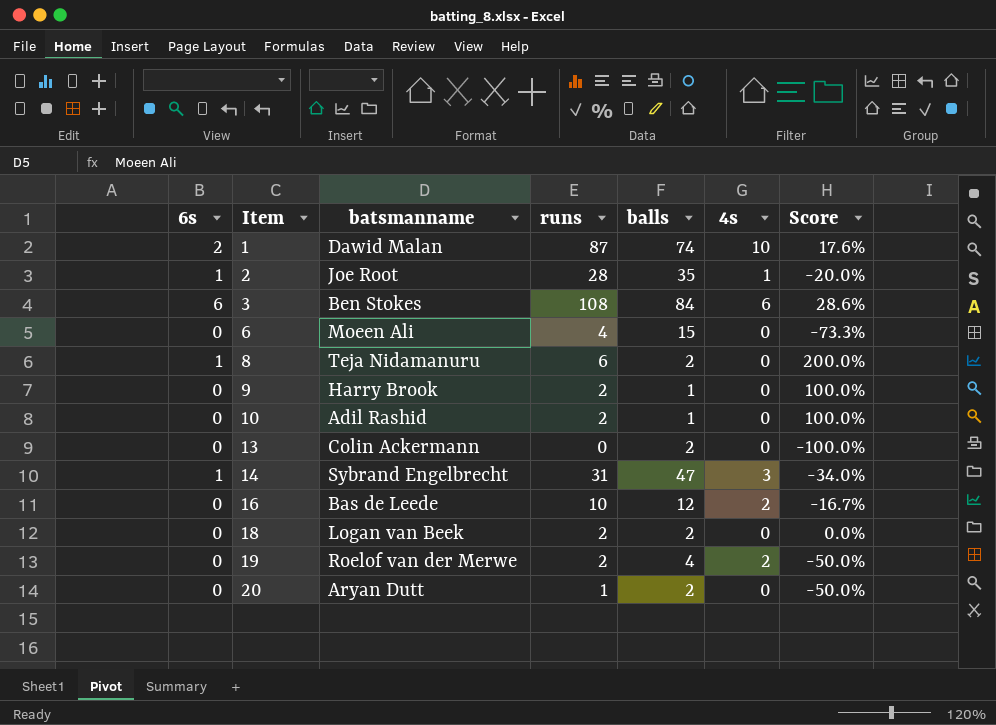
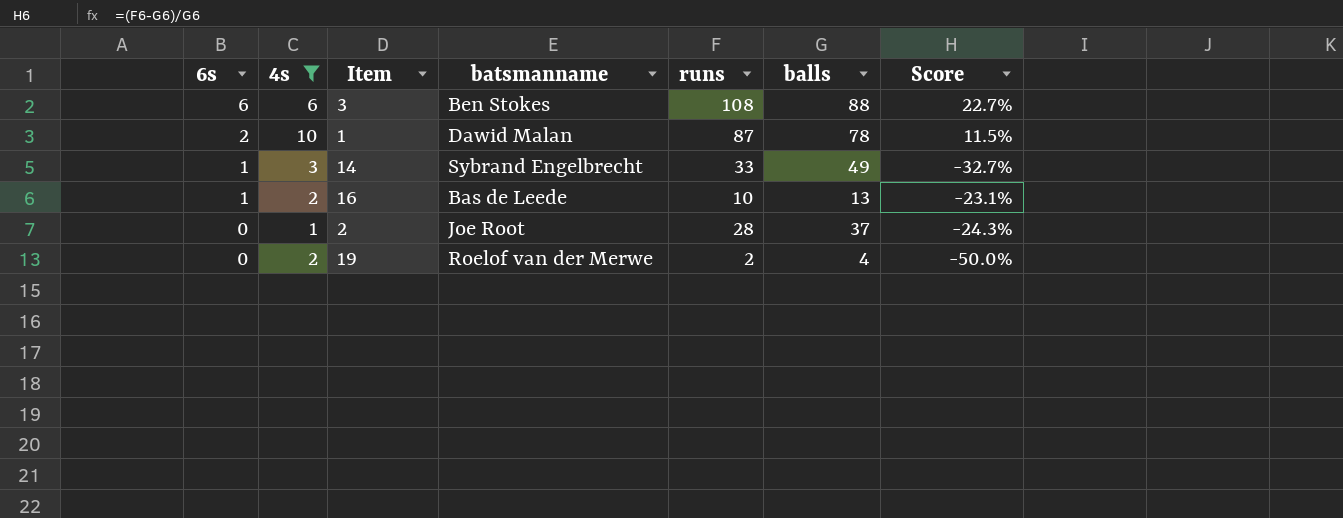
filter: none -> 4s != 0
row order: Item ascending -> 6s descending
column 4s | position: 6 -> 2
3 | balls: 84 -> 88
3 | Score: 28.6% -> 22.7%
1 | balls: 74 -> 78
1 | Score: 17.6% -> 11.5%
14 | runs: 31 -> 33
14 | balls: 47 -> 49
14 | Score: -34.0% -> -32.7%
16 | 6s: 0 -> 1
16 | balls: 12 -> 13
16 | Score: -16.7% -> -23.1%
2 | 6s: 1 -> 0
2 | balls: 35 -> 37
2 | Score: -20.0% -> -24.3%

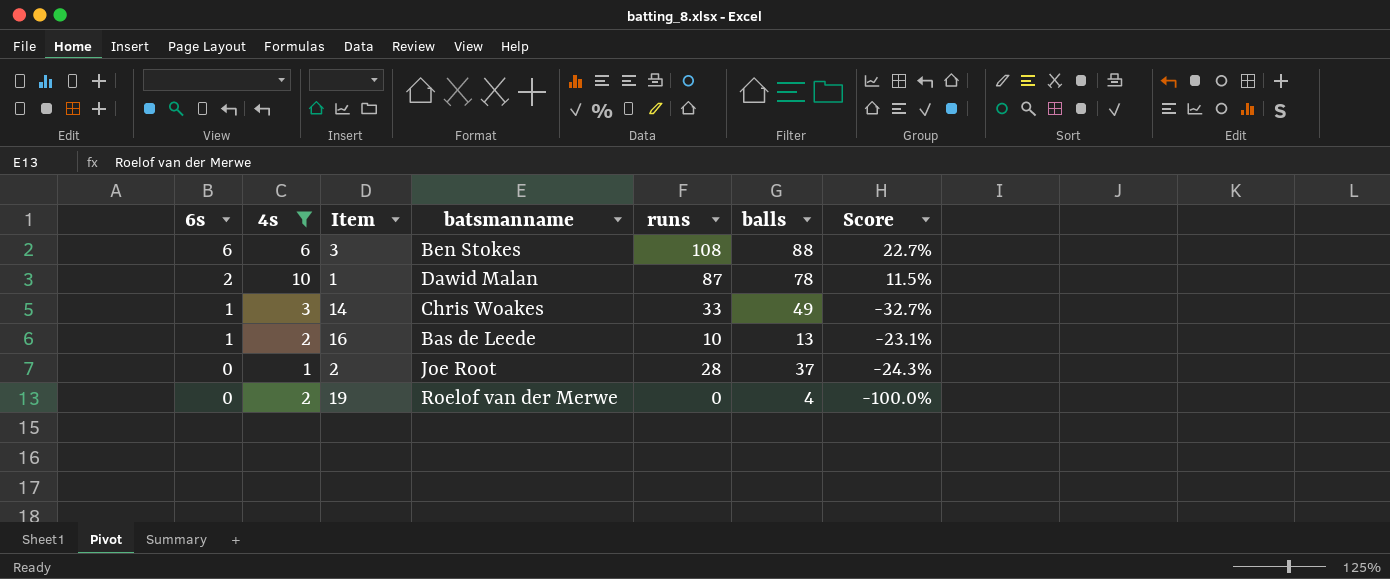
14 | batsmanname: Sybrand Engelbrecht -> Chris Woakes
19 | runs: 2 -> 0
19 | Score: -50.0% -> -100.0%

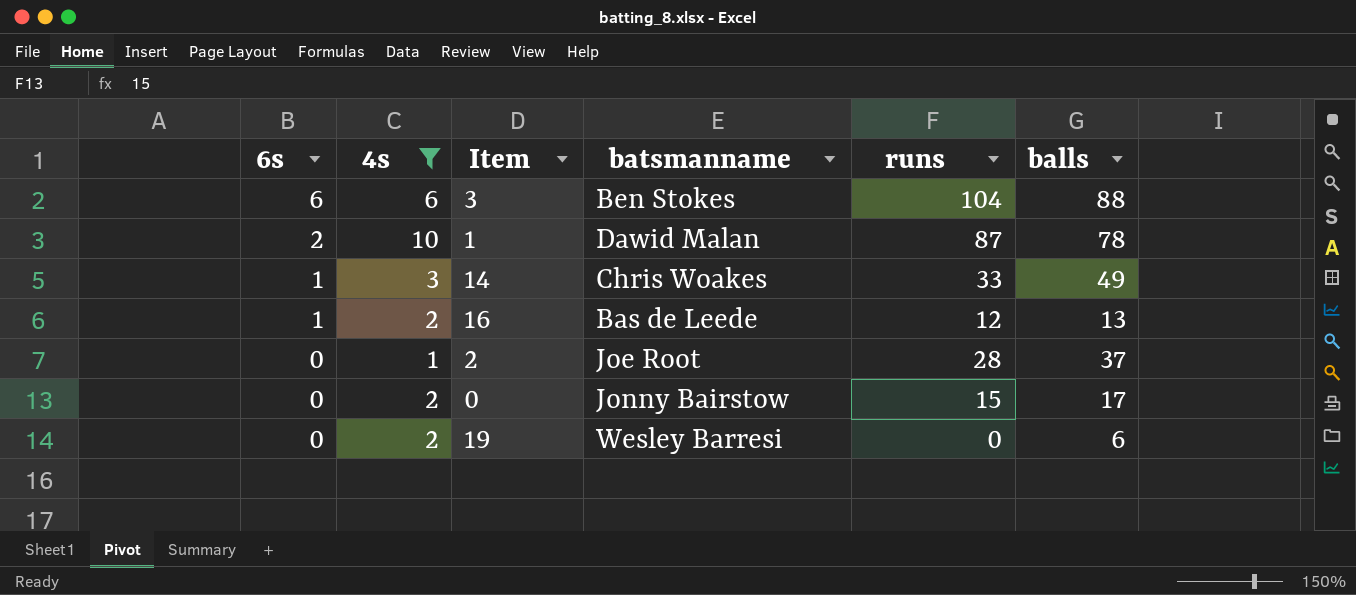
column Score | formula: ([runs] - [balls]) / [balls] -> none
3 | runs: 108 -> 104
16 | runs: 10 -> 12
row 0: none -> 0 | 2 | Jonny Bairstow | 15 | 17
19 | batsmanname: Roelof van der Merwe -> Wesley Barresi
19 | balls: 4 -> 6

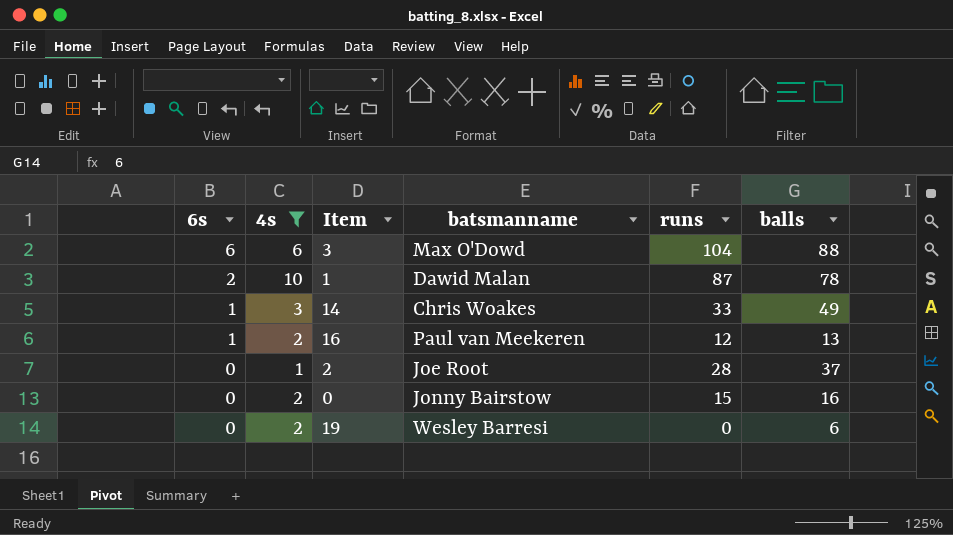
3 | batsmanname: Ben Stokes -> Max O'Dowd
16 | batsmanname: Bas de Leede -> Paul van Meekeren
0 | balls: 17 -> 16

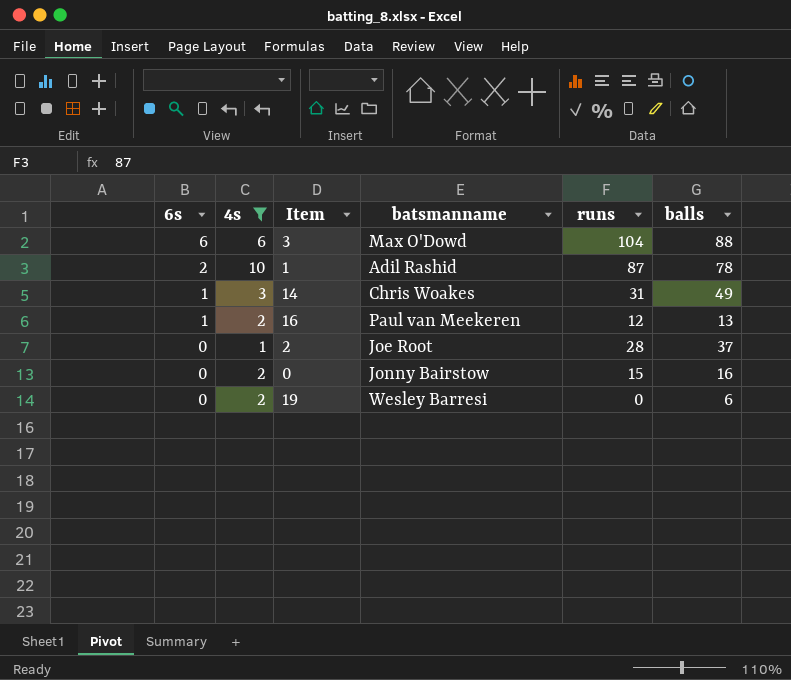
1 | batsmanname: Dawid Malan -> Adil Rashid
14 | runs: 33 -> 31

